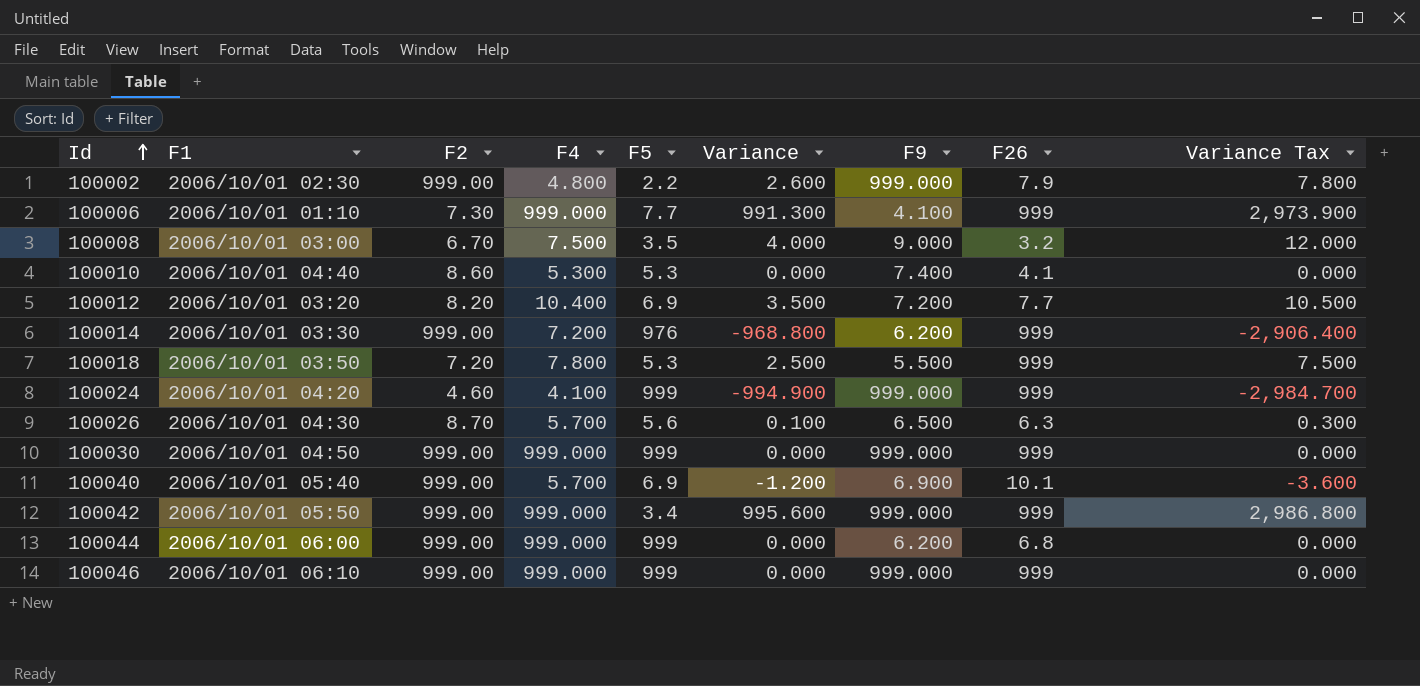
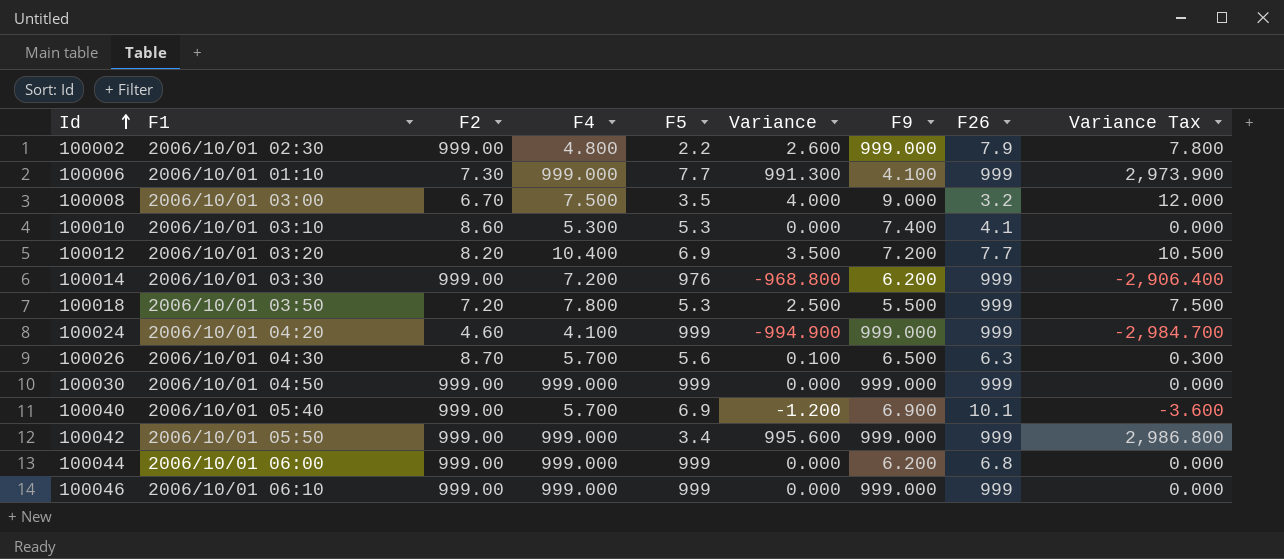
100010 | F1: 2006/10/01 04:40 -> 2006/10/01 03:10

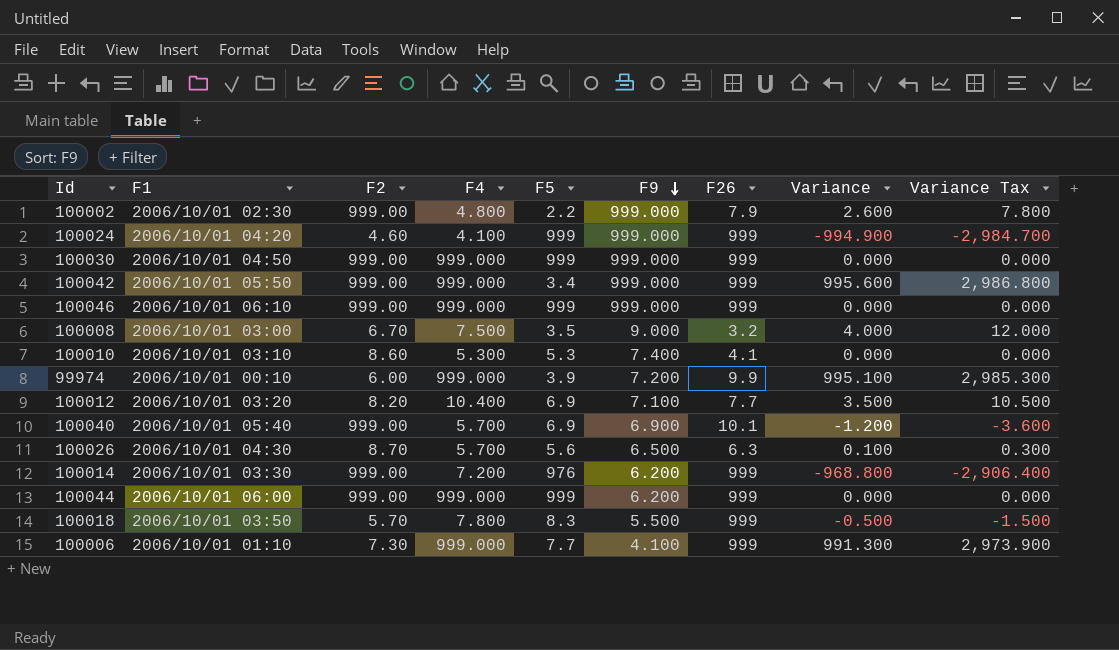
row order: Id ascending -> F9 descending
column Variance | position: 6 -> 8
row 99974: none -> 2006/10/01 00:10 | 6.00 | 999.000 | 3.9 | 7.200 | 9.9 | 995.100 | 2,985.300
100012 | F9: 7.200 -> 7.100
100044 | F26: 6.8 -> 999
100018 | F2: 7.20 -> 5.70
100018 | F5: 5.3 -> 8.3
100018 | Variance: 2.500 -> -0.500
100018 | Variance Tax: 7.500 -> -1.500

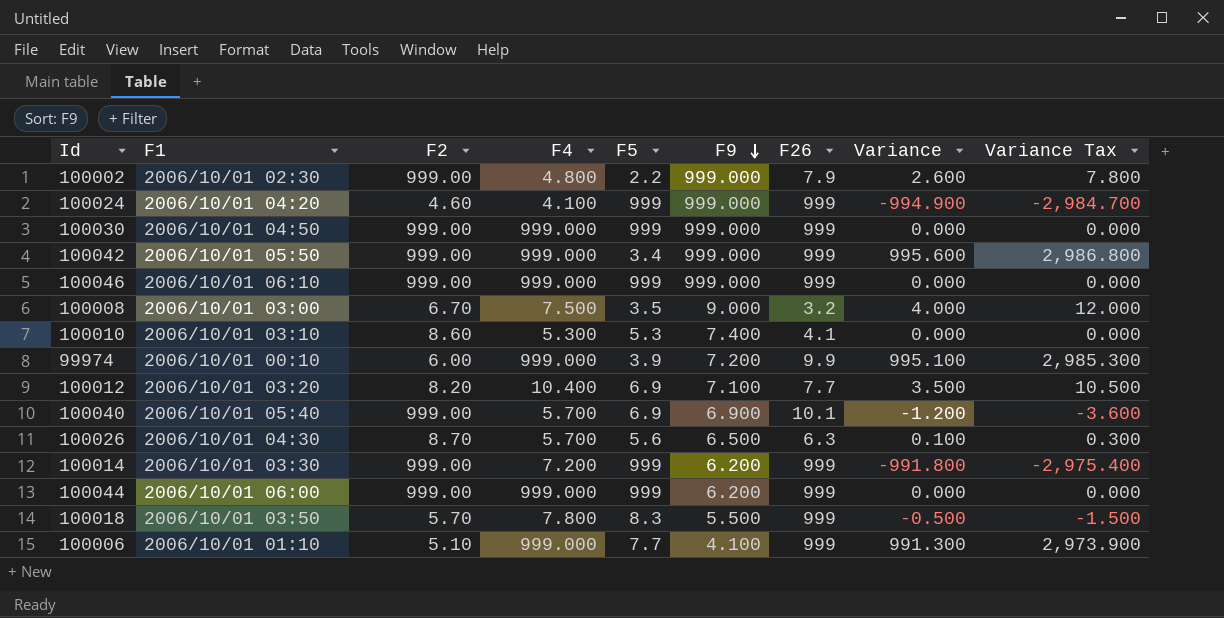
100014 | F5: 976 -> 999
100014 | Variance: -968.800 -> -991.800
100014 | Variance Tax: -2,906.400 -> -2,975.400
100006 | F2: 7.30 -> 5.10

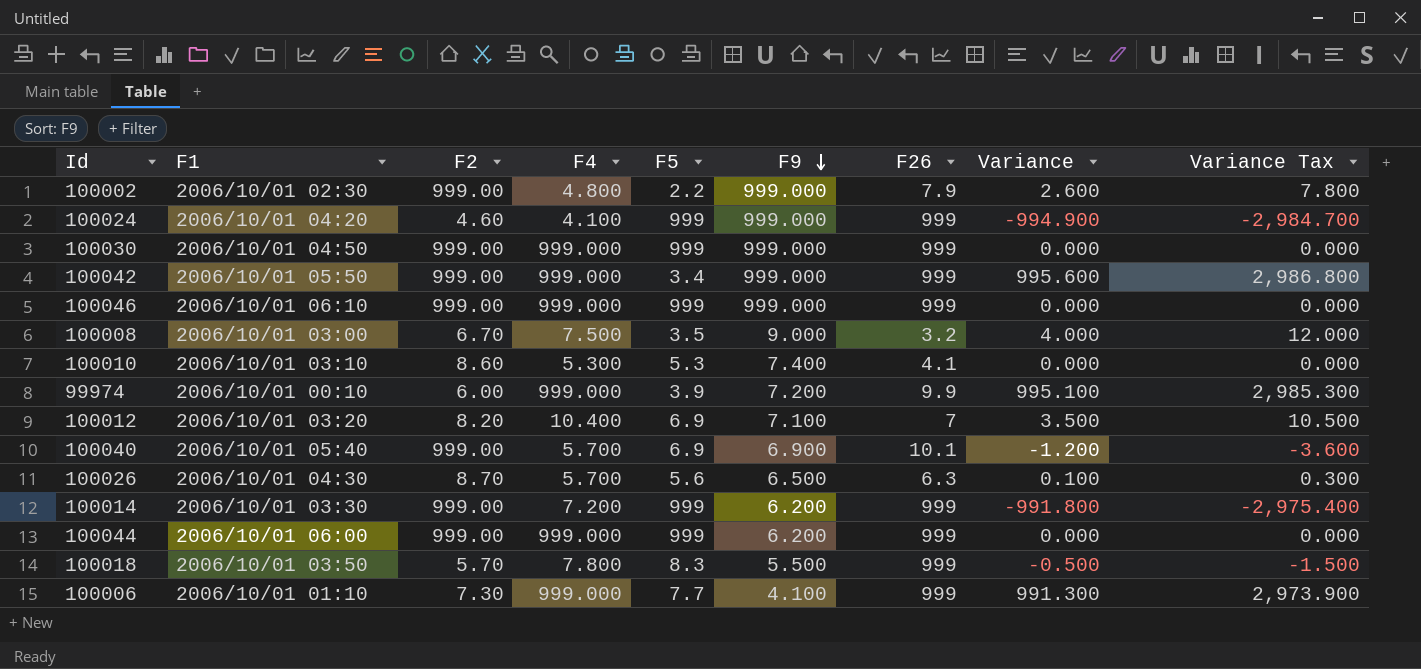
100012 | F26: 7.7 -> 7
100006 | F2: 5.10 -> 7.30

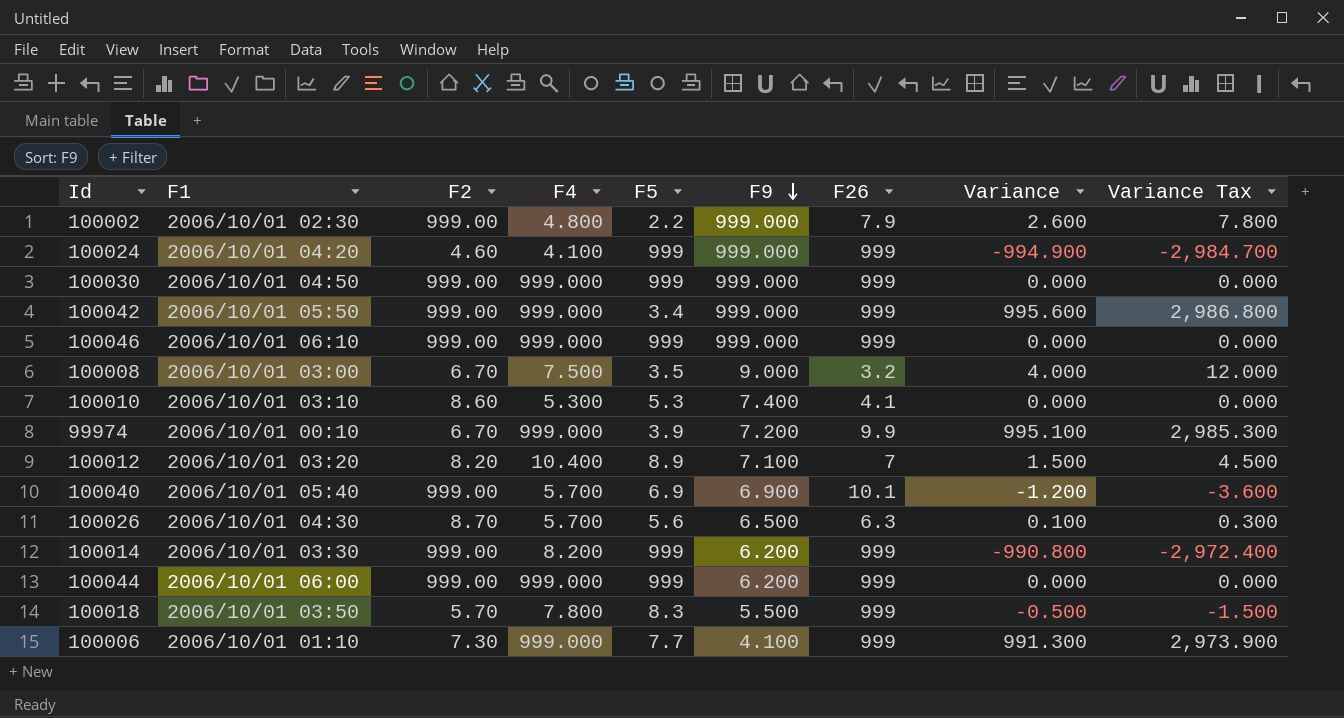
99974 | F2: 6.00 -> 6.70
100012 | F5: 6.9 -> 8.9
100012 | Variance: 3.500 -> 1.500
100012 | Variance Tax: 10.500 -> 4.500
100014 | F4: 7.200 -> 8.200
100014 | Variance: -991.800 -> -990.800
100014 | Variance Tax: -2,975.400 -> -2,972.400

